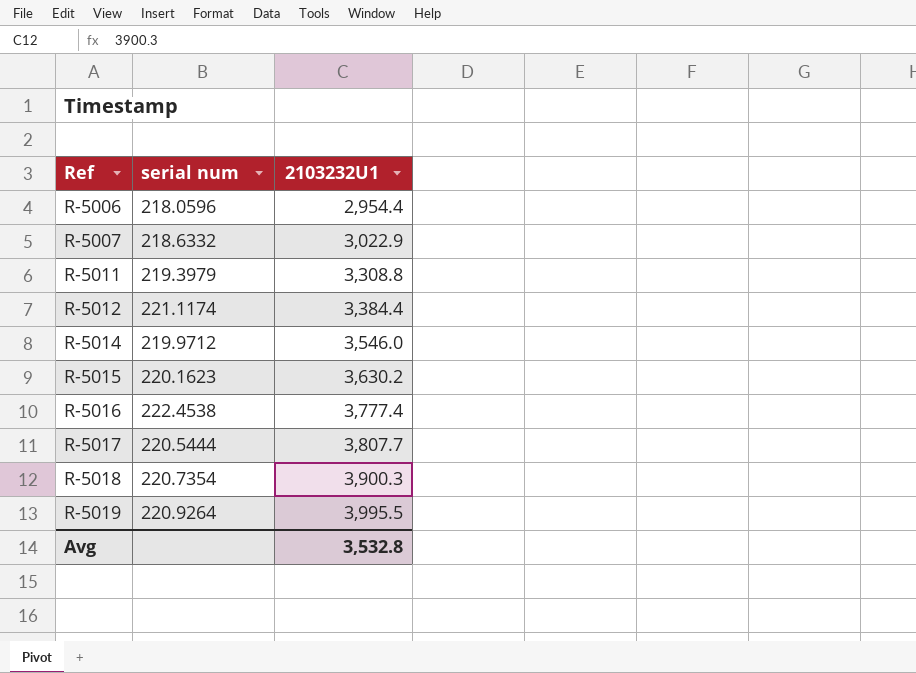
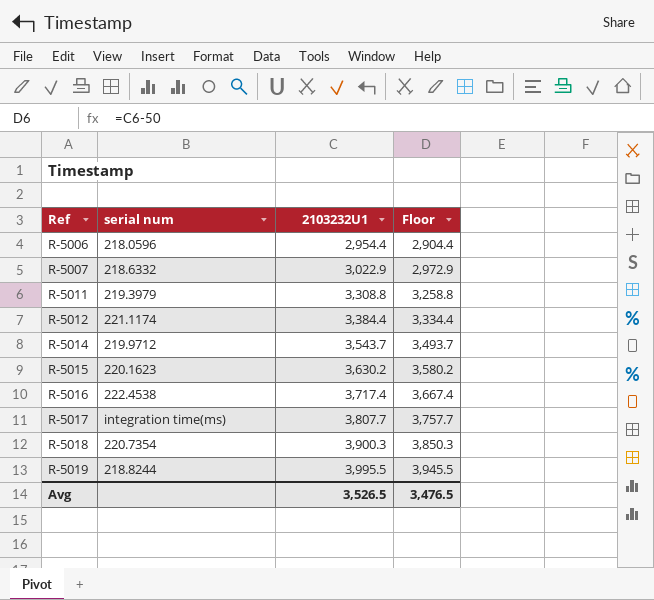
column Floor | formula: none -> [2103232U1] - 50
R-5014 | 2103232U1: 3,546.0 -> 3,543.7
R-5016 | 2103232U1: 3,777.4 -> 3,717.4
R-5017 | serial num: 220.5444 -> integration time(ms)
R-5019 | serial num: 220.9264 -> 218.8244
Avg | 2103232U1: 3,532.8 -> 3,526.5

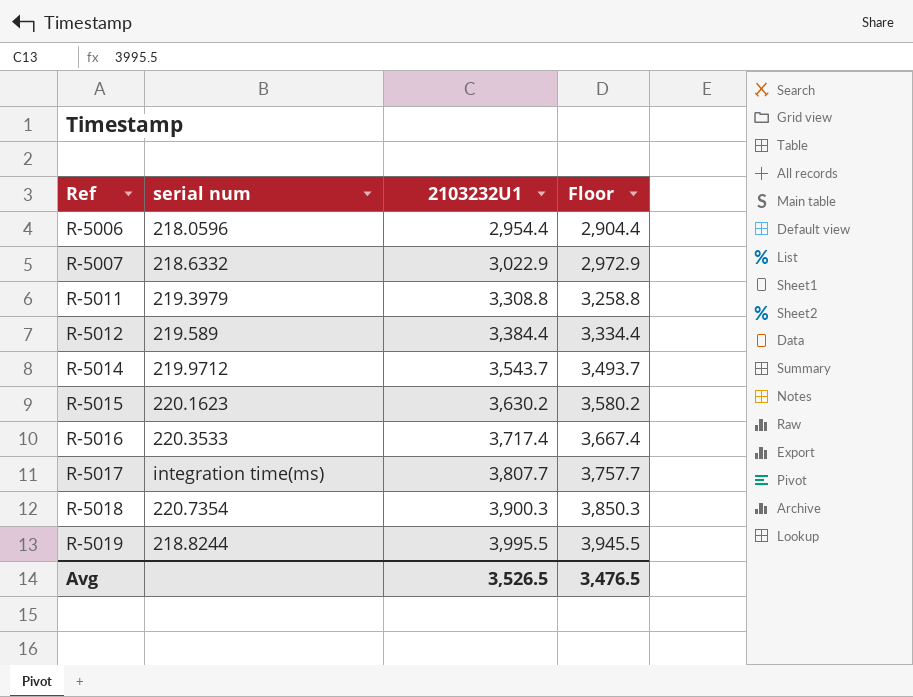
R-5012 | serial num: 221.1174 -> 219.589
R-5016 | serial num: 222.4538 -> 220.3533

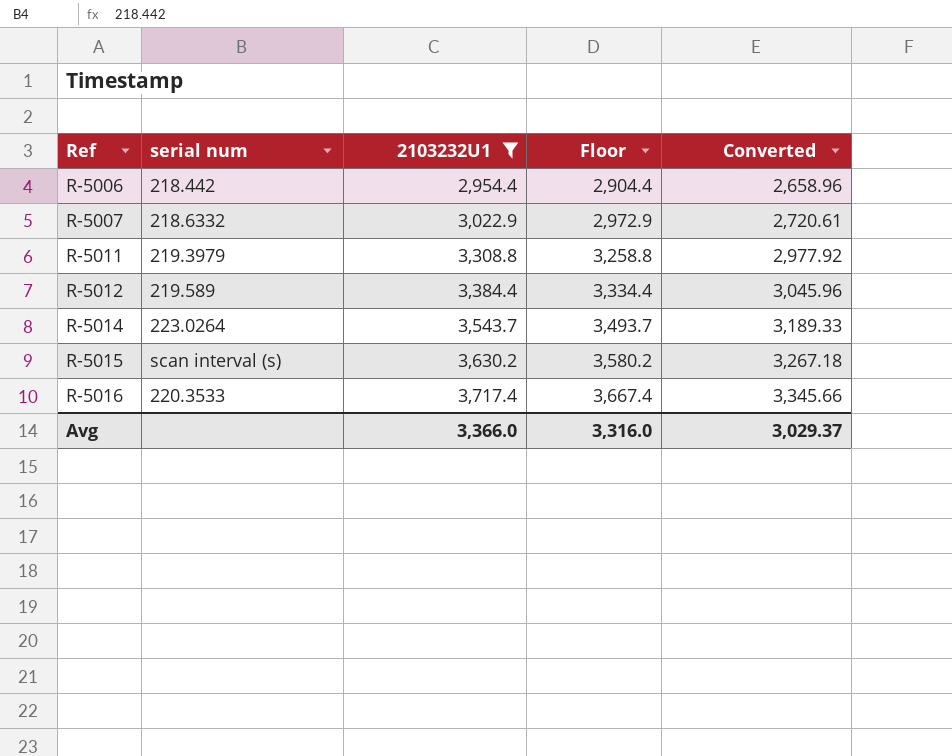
filter: none -> 2103232U1 <= 3,717.4
column Converted | formula: none -> [2103232U1] * 0.9
R-5006 | serial num: 218.0596 -> 218.442
R-5014 | serial num: 219.9712 -> 223.0264
R-5015 | serial num: 220.1623 -> scan interval (s)
Avg | 2103232U1: 3,526.5 -> 3,366.0
Avg | Floor: 3,476.5 -> 3,316.0

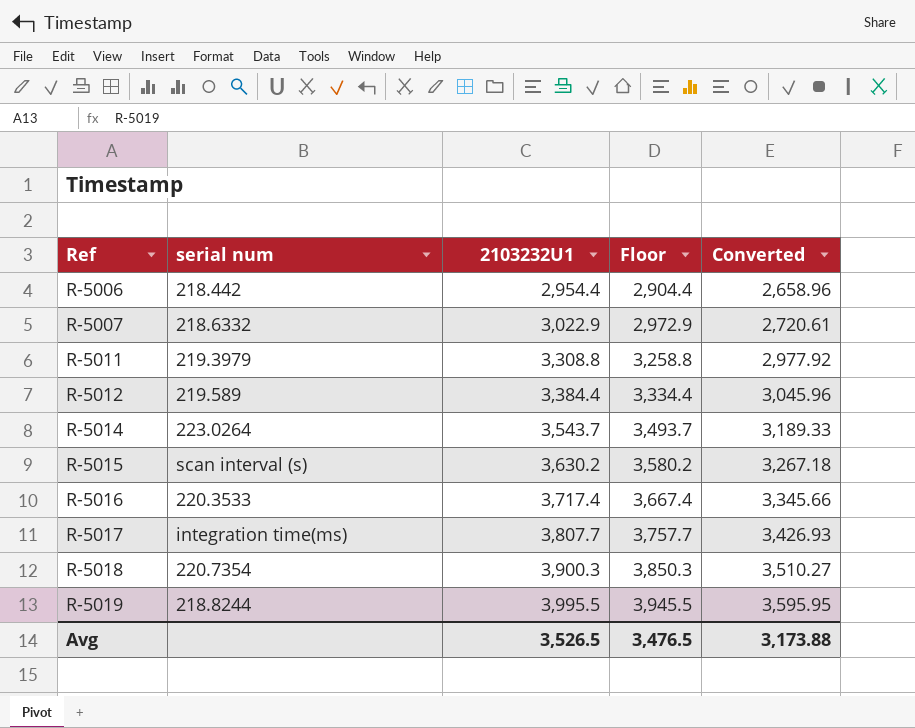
filter: 2103232U1 <= 3,717.4 -> none
Avg | 2103232U1: 3,366.0 -> 3,526.5
Avg | Floor: 3,316.0 -> 3,476.5
Avg | Converted: 3,029.37 -> 3,173.88

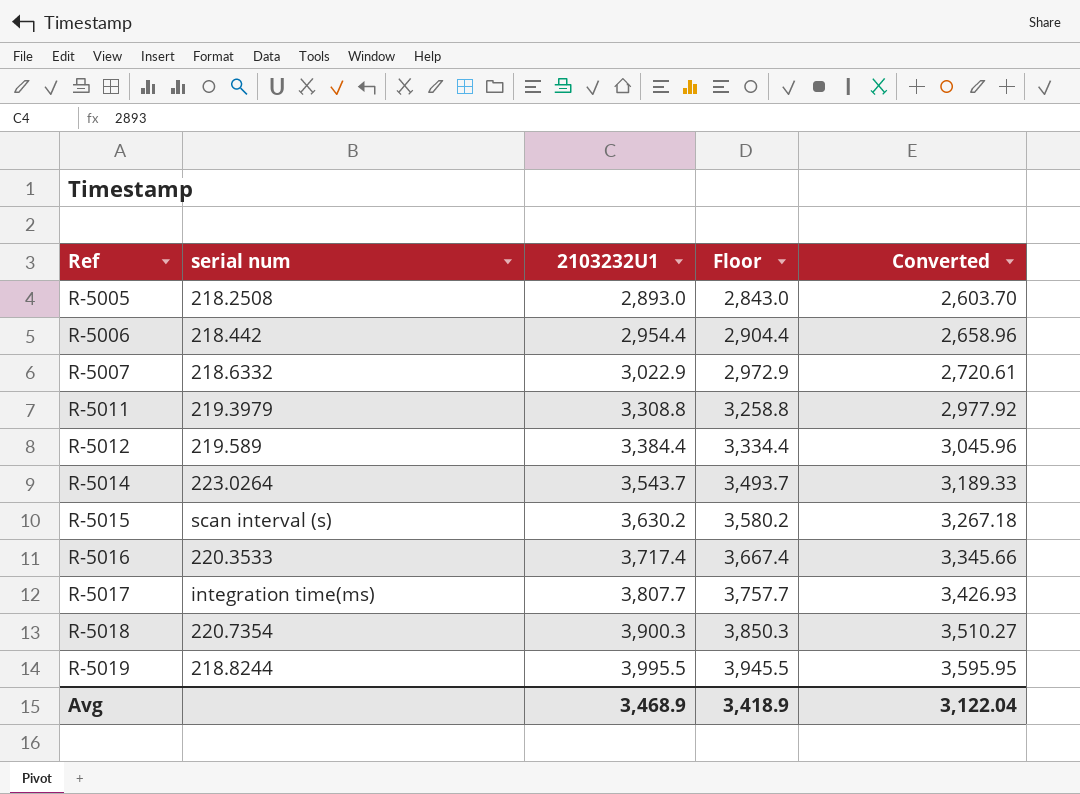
row R-5005: none -> 218.2508 | 2,893.0 | 2,843.0 | 2,603.70
Avg | 2103232U1: 3,526.5 -> 3,468.9
Avg | Floor: 3,476.5 -> 3,418.9
Avg | Converted: 3,173.88 -> 3,122.04

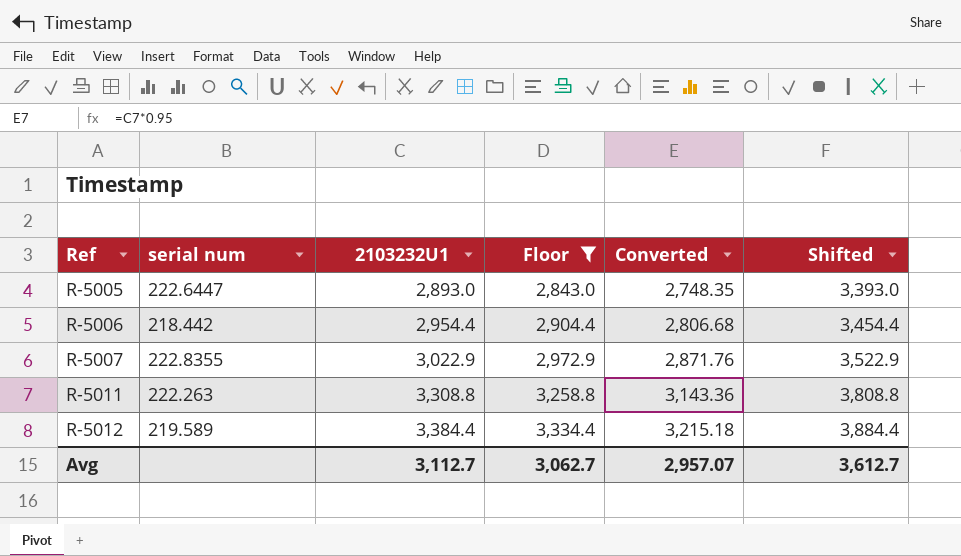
filter: none -> Floor <= 3,334.4
column Converted | formula: [2103232U1] * 0.9 -> [2103232U1] * 0.95
column Shifted | formula: none -> [2103232U1] + 500
R-5005 | serial num: 218.2508 -> 222.6447
R-5007 | serial num: 218.6332 -> 222.8355
R-5011 | serial num: 219.3979 -> 222.263
Avg | 2103232U1: 3,468.9 -> 3,112.7
Avg | Floor: 3,418.9 -> 3,062.7
Avg | Converted: 3,122.04 -> 2,957.07

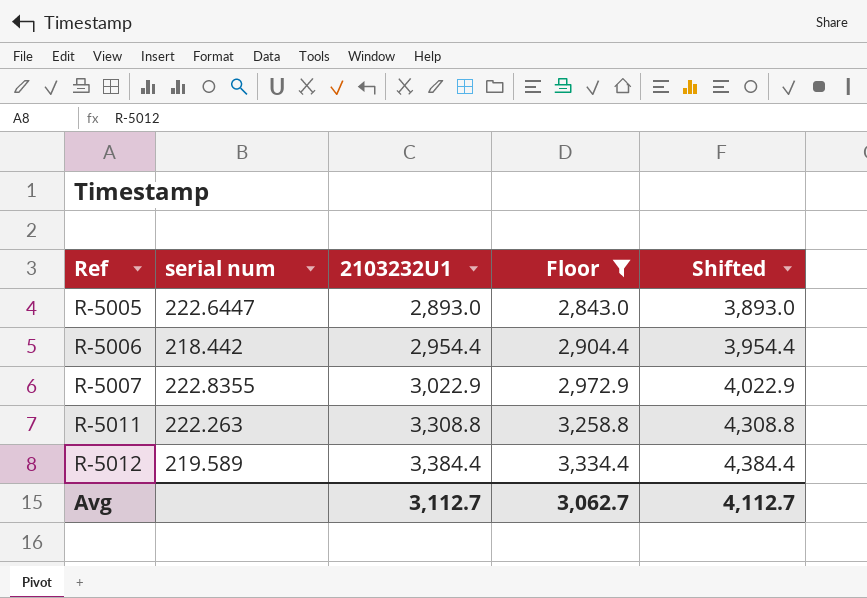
column Converted | formula: [2103232U1] * 0.95 -> none
column Shifted | formula: [2103232U1] + 500 -> [2103232U1] + 1000
Avg | Shifted: 3,612.7 -> 4,112.7

